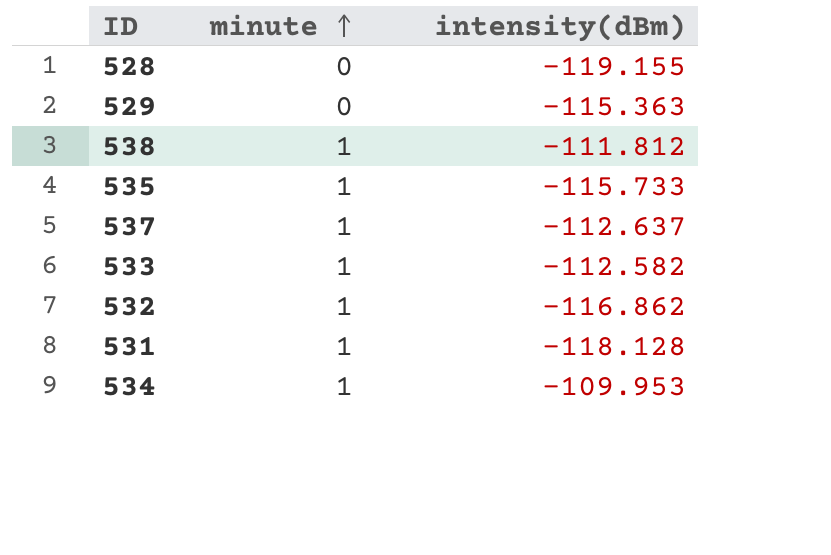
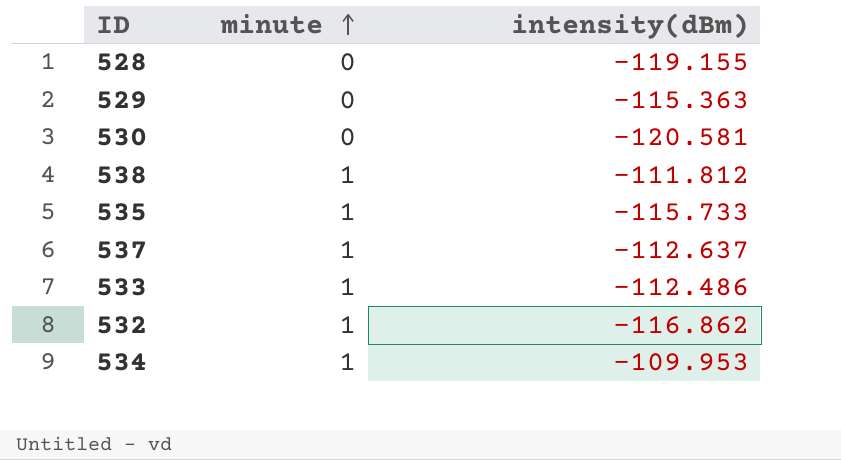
row 531: 1 | -118.128 -> none
row 530: none -> 0 | -120.581
533 | intensity(dBm): -112.582 -> -112.486

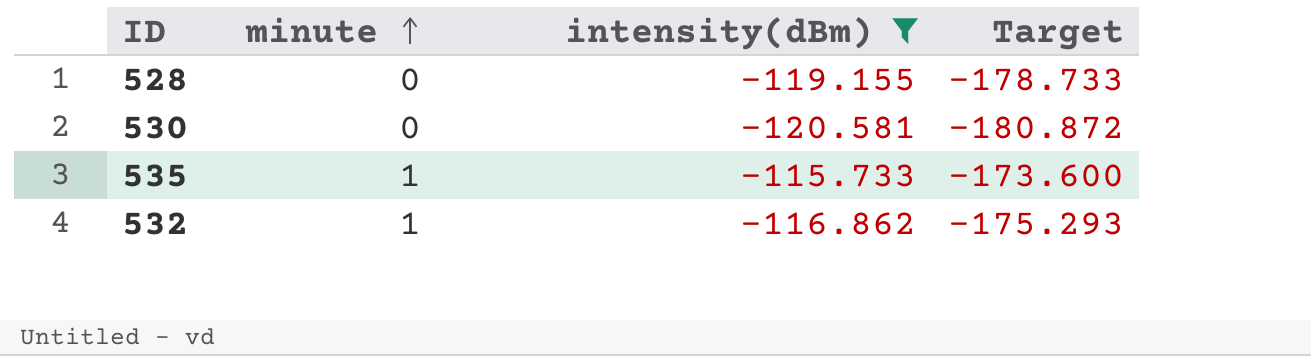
filter: none -> intensity(dBm) <= -115.733
column Target | formula: none -> [intensity(dBm)] * 1.5

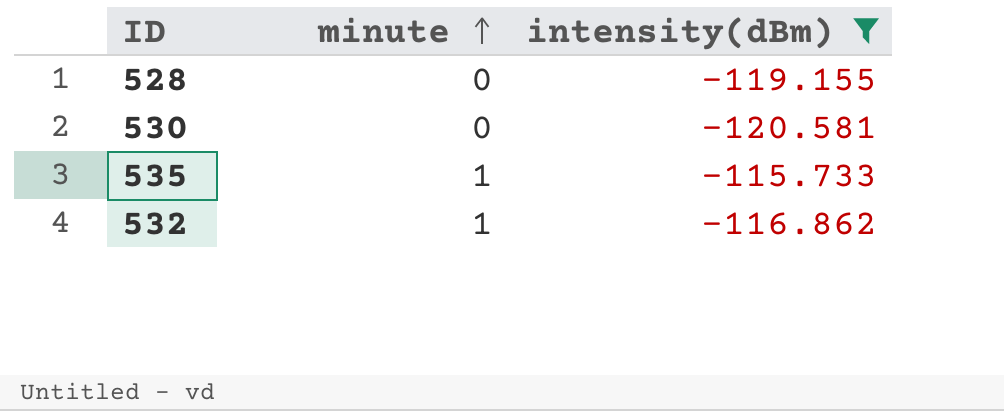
column Target | formula: [intensity(dBm)] * 1.5 -> none

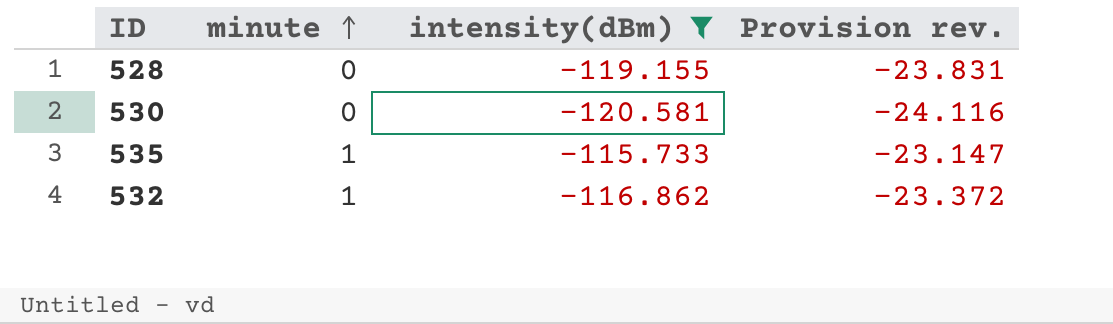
column Provision rev. | formula: none -> [intensity(dBm)] * 0.2

